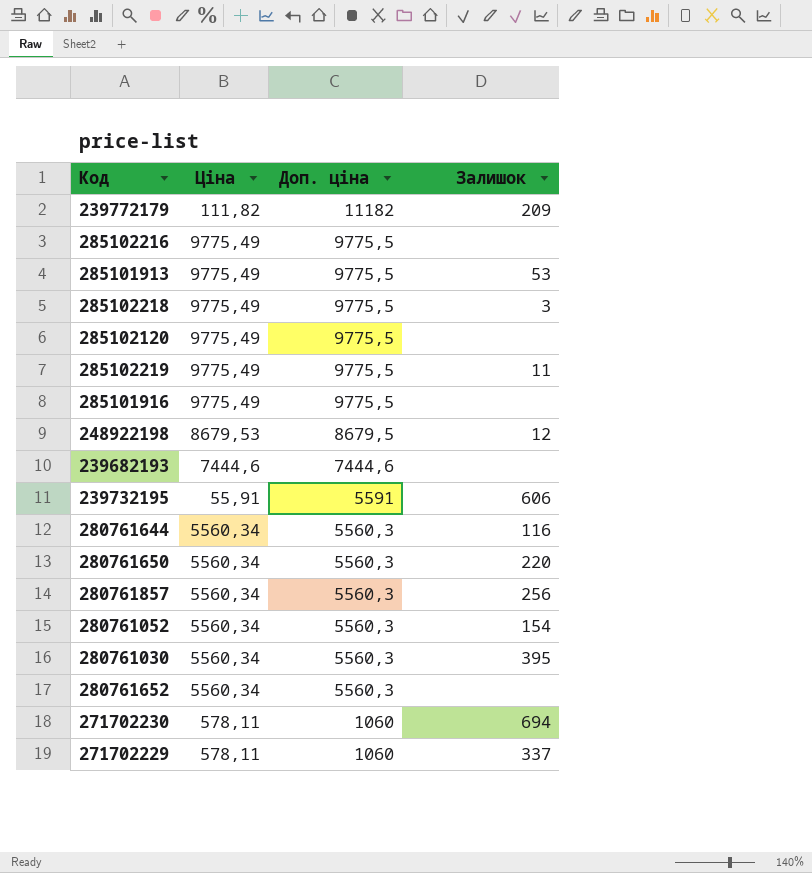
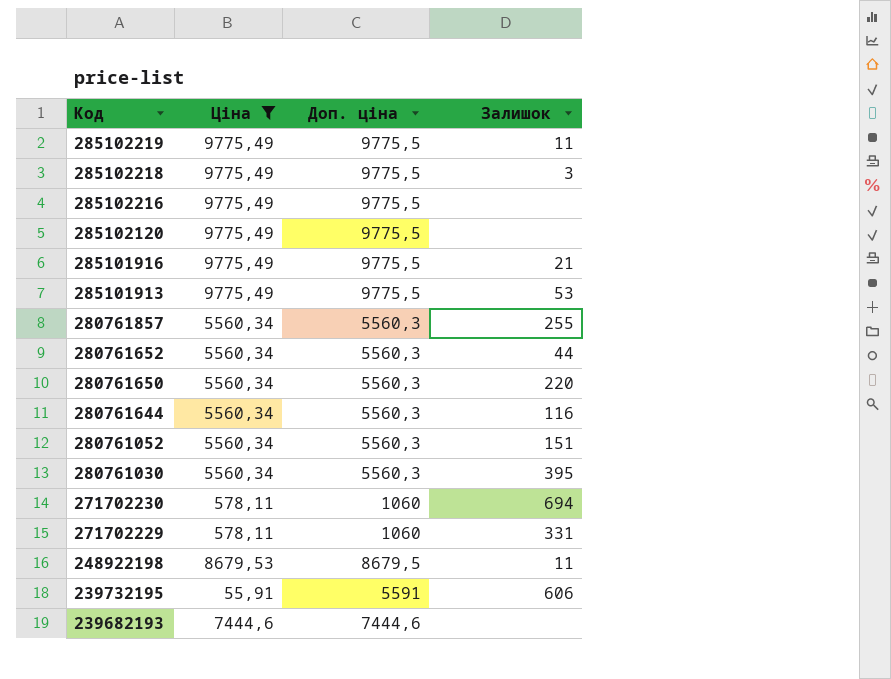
filter: none -> Ціна != 111,82
row order: Доп. ціна descending -> Код descending
285101916 | Залишок: none -> 21
280761857 | Залишок: 256 -> 255
280761652 | Залишок: none -> 44
280761052 | Залишок: 154 -> 151
271702229 | Залишок: 337 -> 331
248922198 | Залишок: 12 -> 11

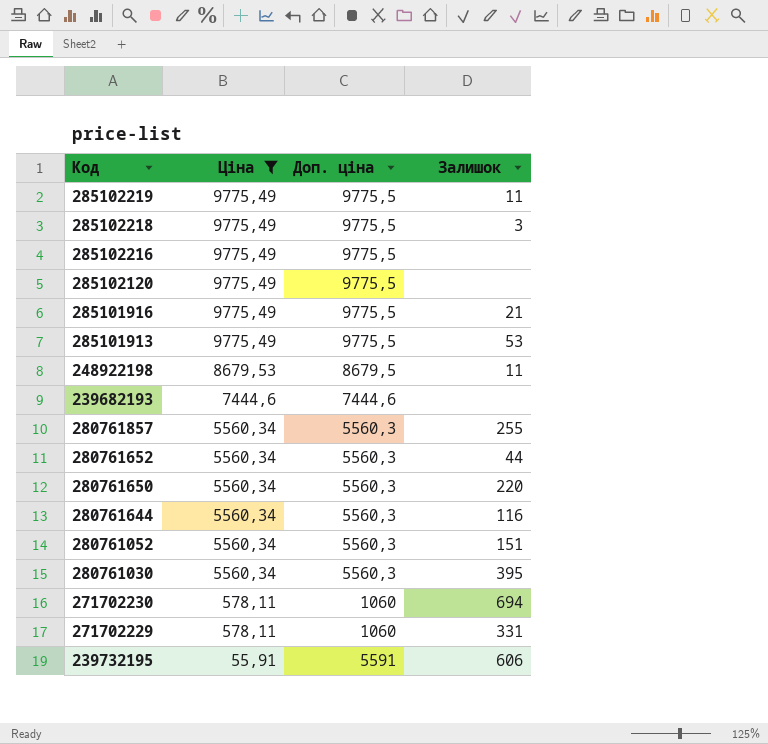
row order: Код descending -> Ціна descending

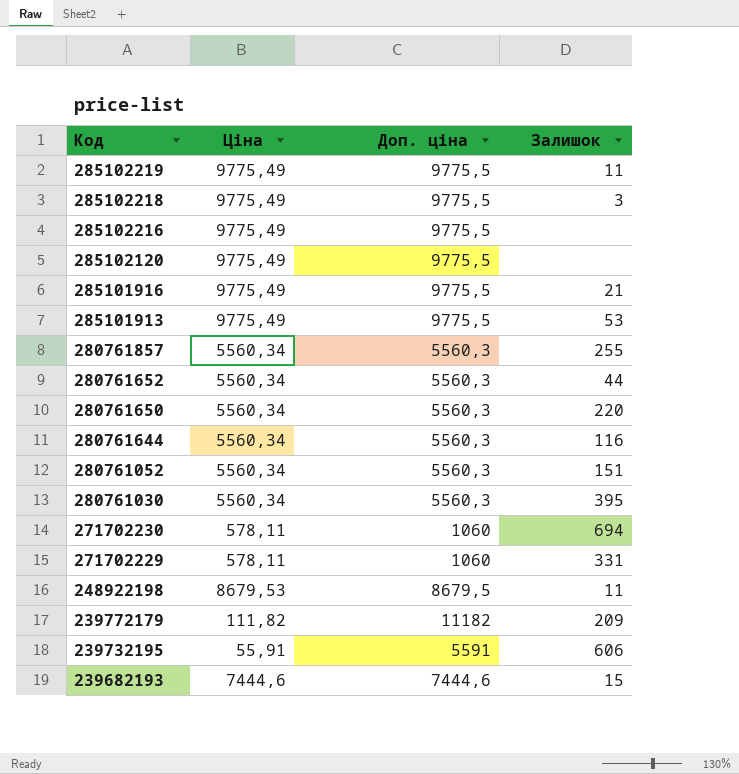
filter: Ціна != 111,82 -> none
row order: Ціна descending -> Код descending
239682193 | Залишок: none -> 15

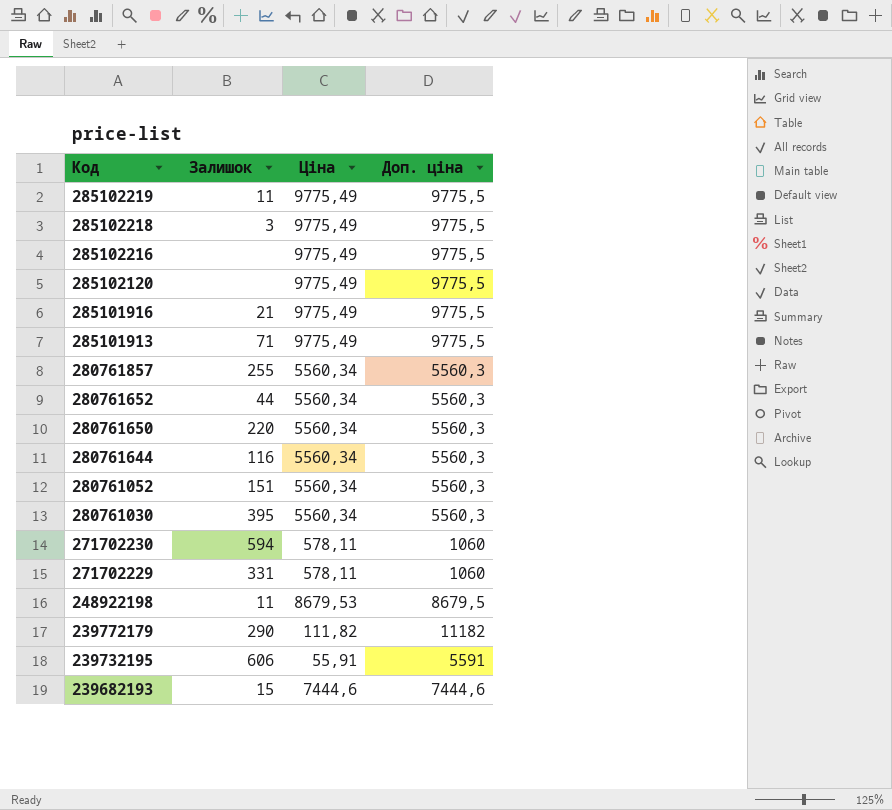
column Залишок | position: 4 -> 2
285101913 | Залишок: 53 -> 71
271702230 | Залишок: 694 -> 594
239772179 | Залишок: 209 -> 290

